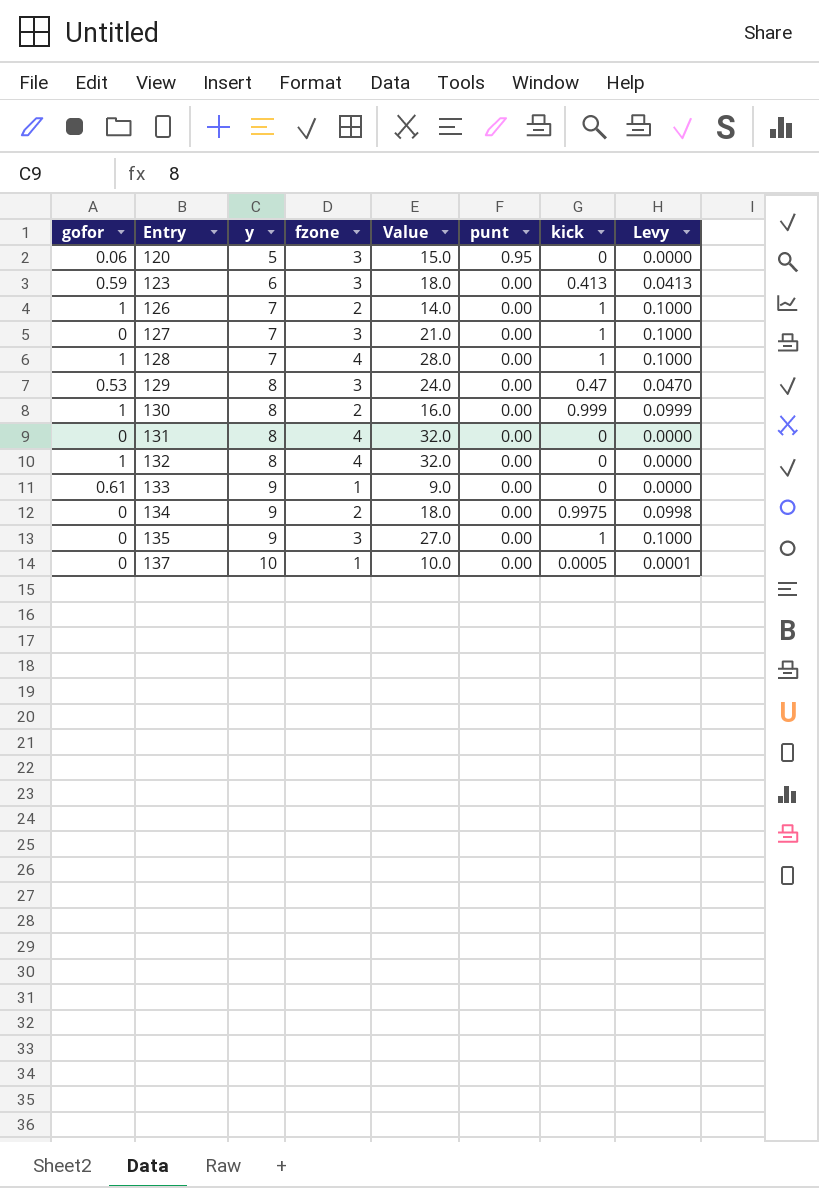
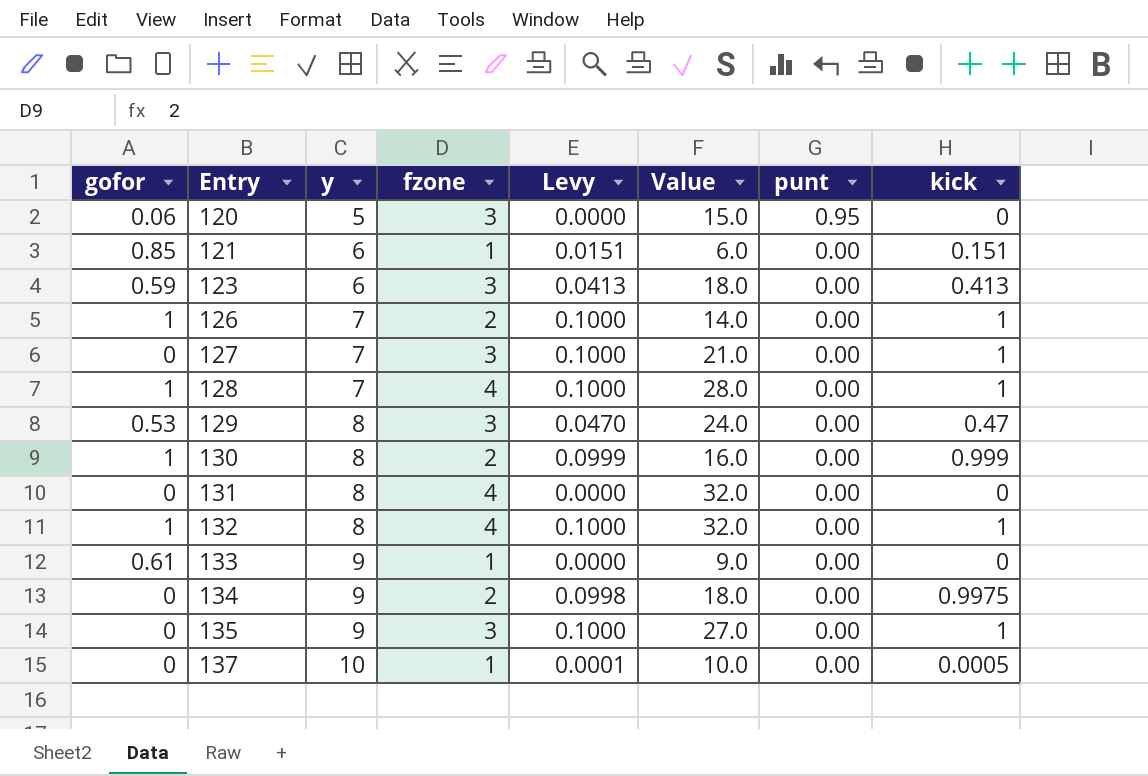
column Levy | position: 8 -> 5
row 121: none -> 0.85 | 6 | 1 | 0.0151 | 6.0 | 0.00 | 0.151
132 | Levy: 0.0000 -> 0.1000
132 | kick: 0 -> 1

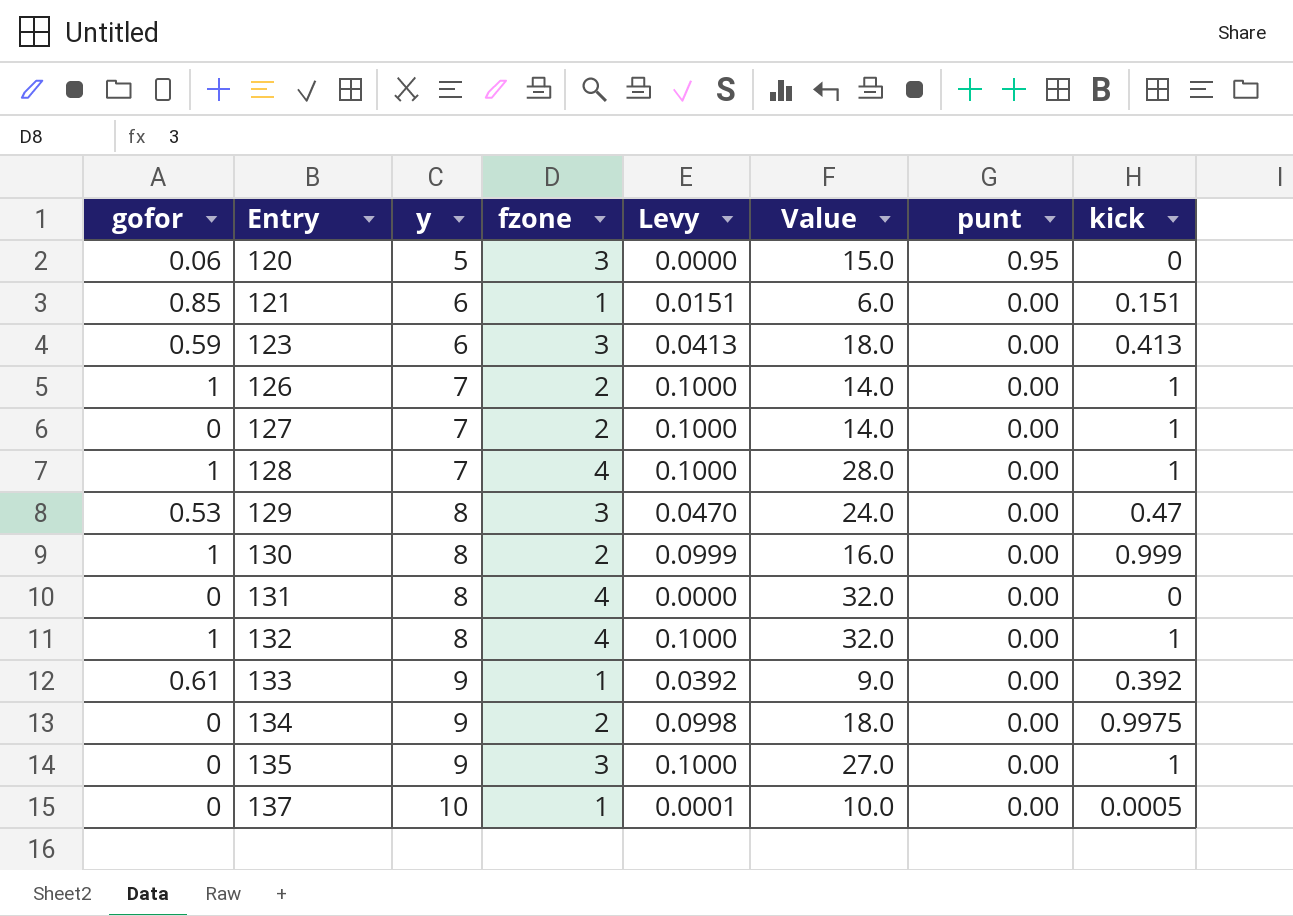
127 | fzone: 3 -> 2
127 | Value: 21.0 -> 14.0
133 | Levy: 0.0000 -> 0.0392
133 | kick: 0 -> 0.392

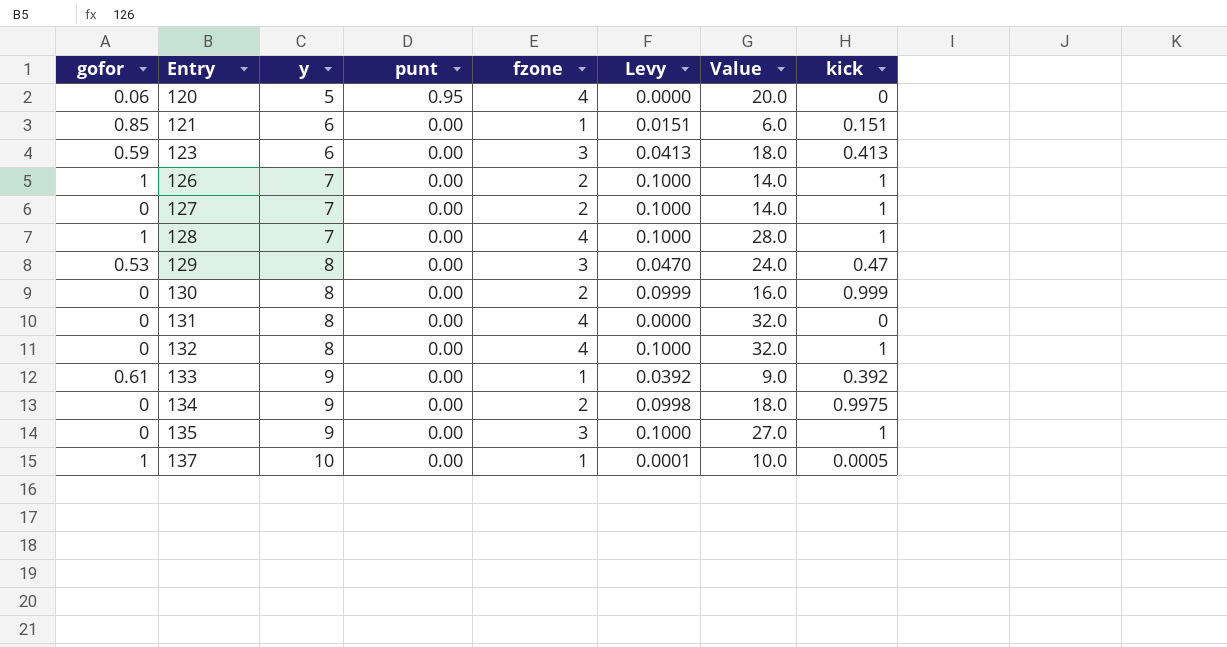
column punt | position: 7 -> 4
120 | fzone: 3 -> 4
120 | Value: 15.0 -> 20.0
130 | gofor: 1 -> 0
132 | gofor: 1 -> 0
137 | gofor: 0 -> 1

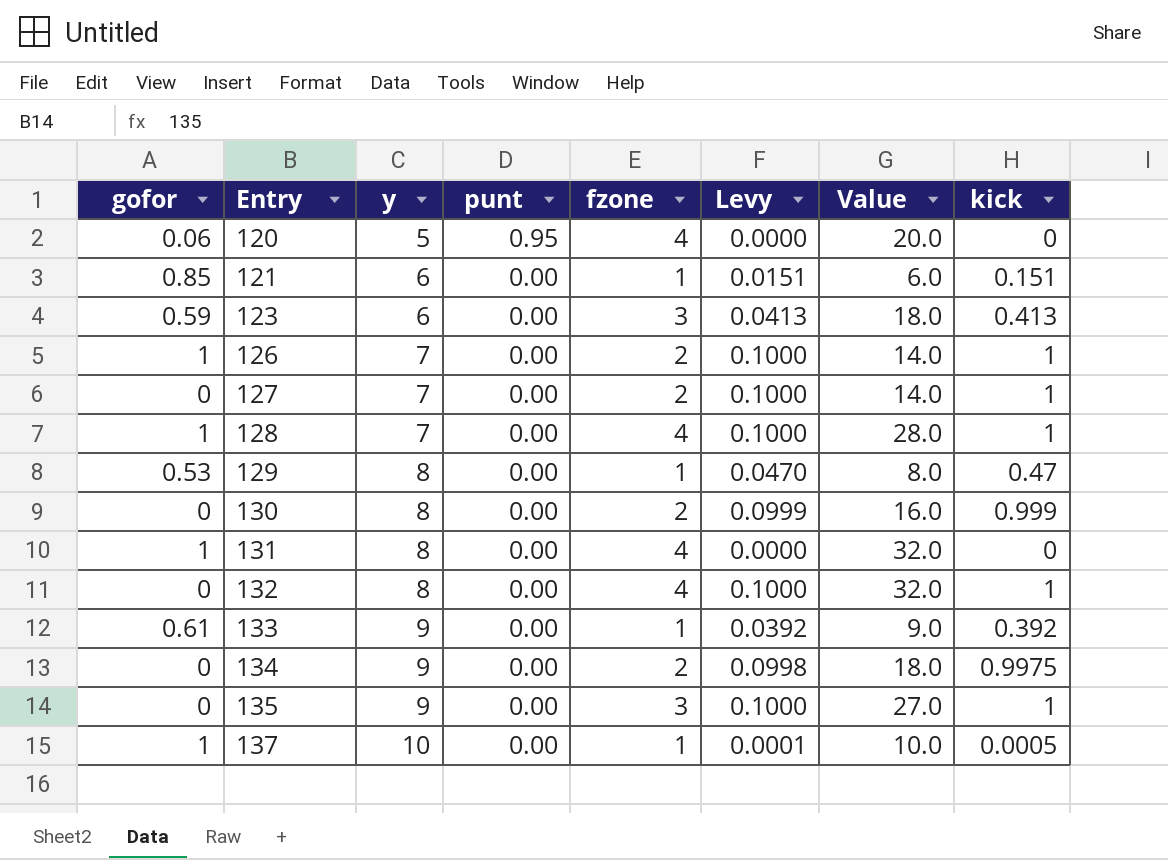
129 | fzone: 3 -> 1
129 | Value: 24.0 -> 8.0
131 | gofor: 0 -> 1

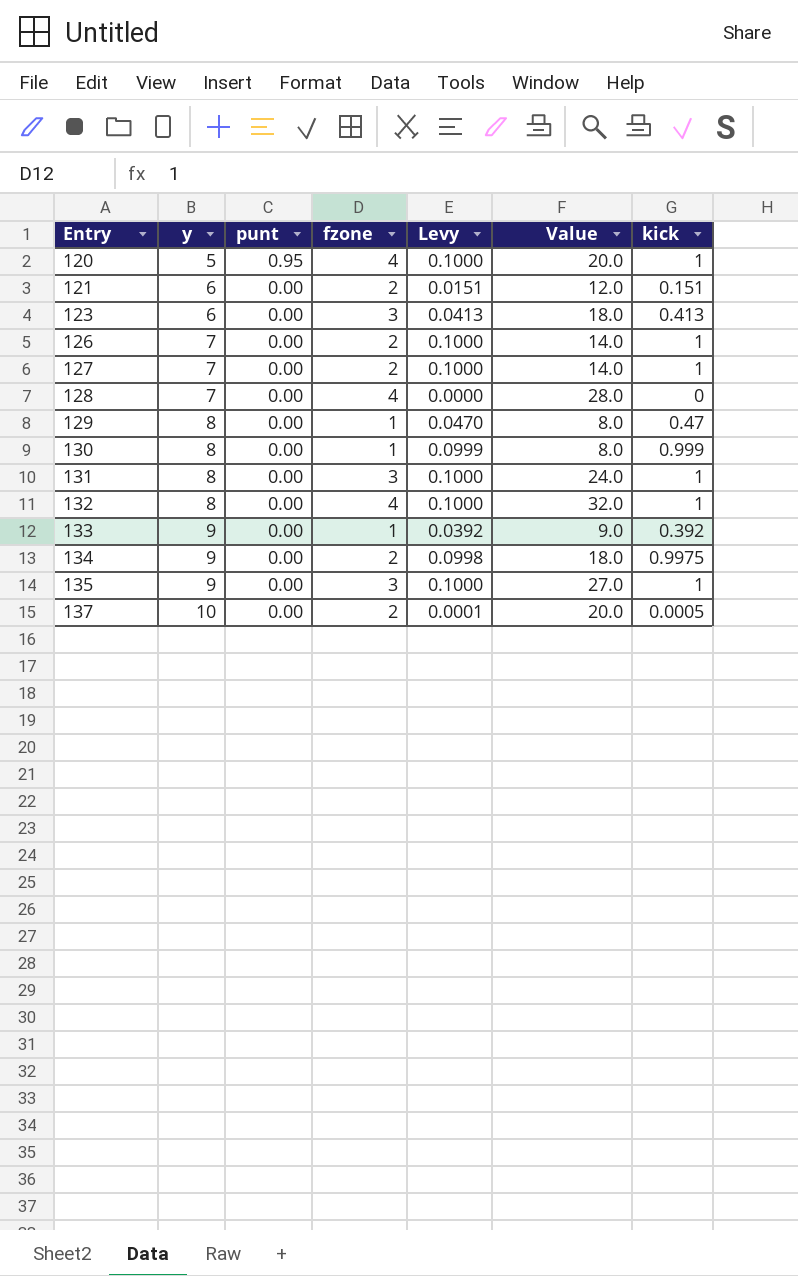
column gofor | position: 1 -> none
120 | Levy: 0.0000 -> 0.1000
120 | kick: 0 -> 1
121 | fzone: 1 -> 2
121 | Value: 6.0 -> 12.0
128 | Levy: 0.1000 -> 0.0000
128 | kick: 1 -> 0
130 | fzone: 2 -> 1
130 | Value: 16.0 -> 8.0
131 | fzone: 4 -> 3
131 | Levy: 0.0000 -> 0.1000
131 | Value: 32.0 -> 24.0
131 | kick: 0 -> 1
137 | fzone: 1 -> 2
137 | Value: 10.0 -> 20.0

